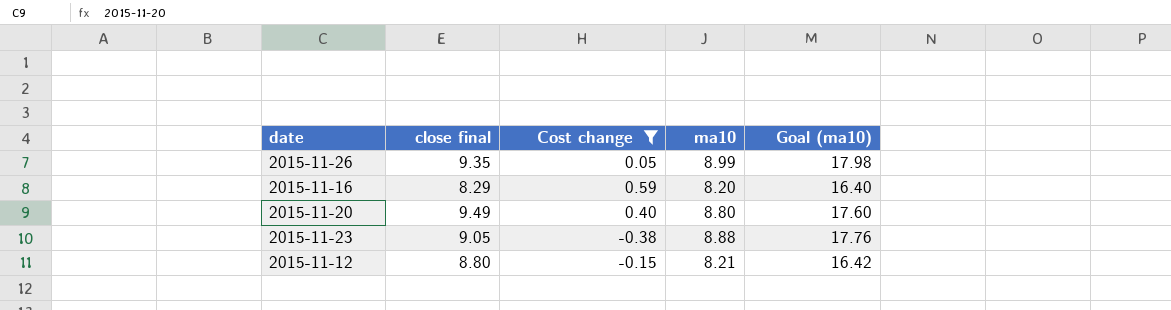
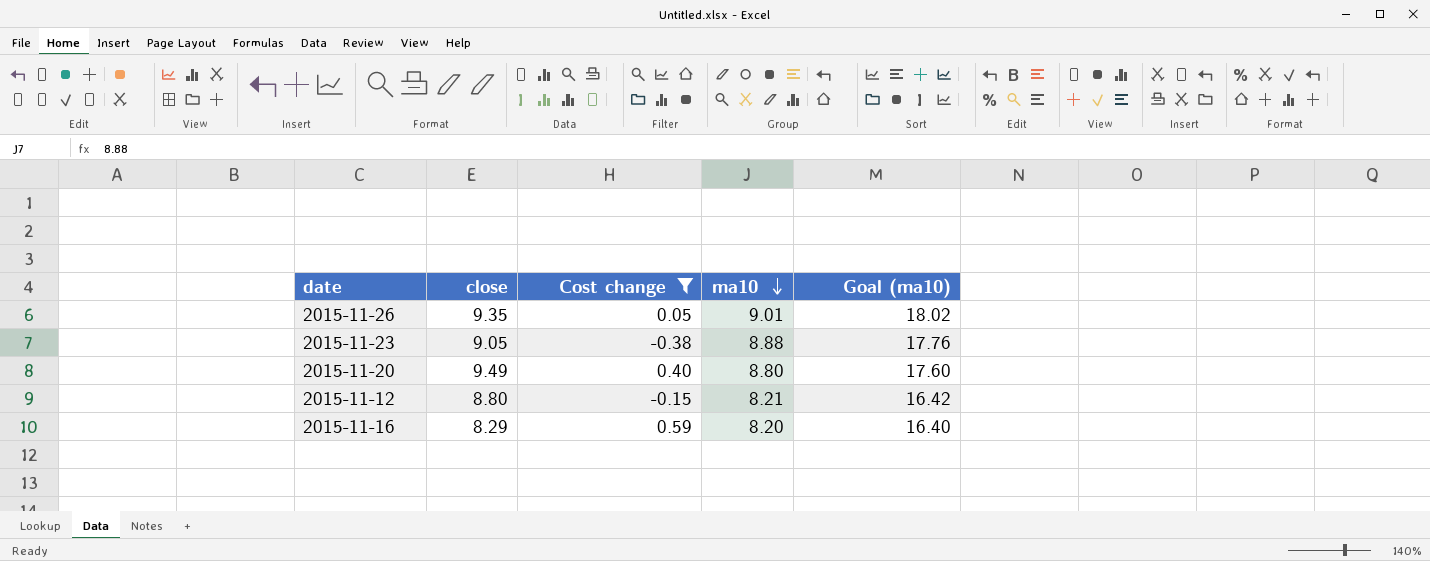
row order: none -> ma10 descending
column name: close final -> close
2015-11-26 | ma10: 8.99 -> 9.01
2015-11-26 | Goal (ma10): 17.98 -> 18.02

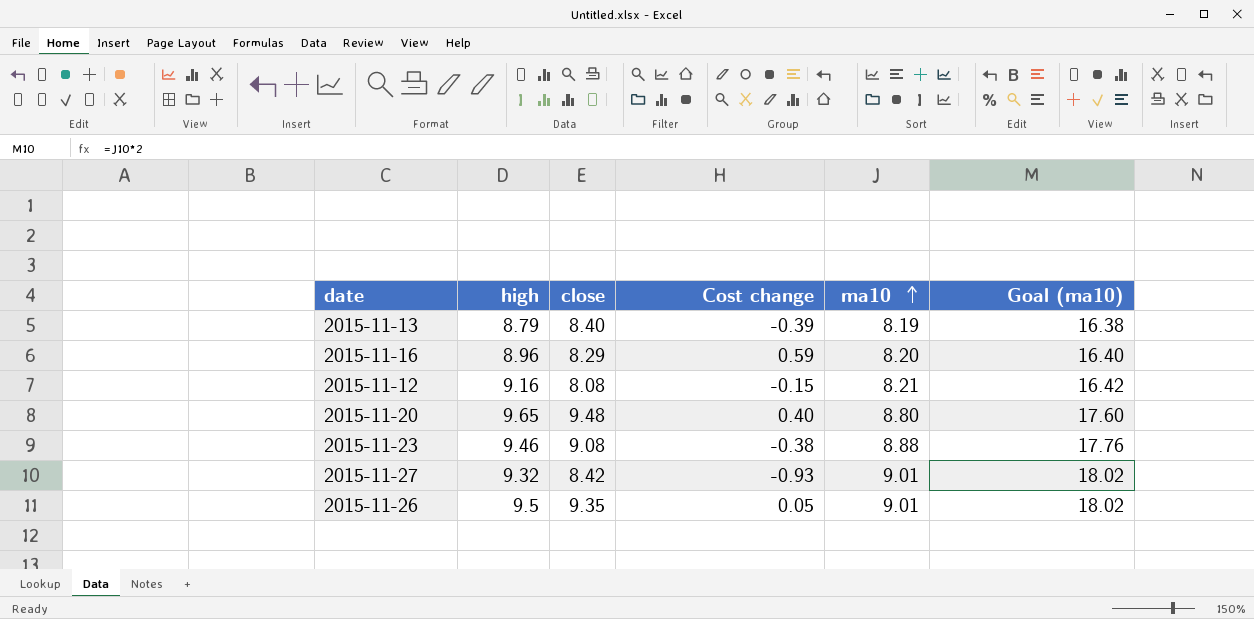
filter: Cost change >= -0.38 -> none
row order: ma10 descending -> ma10 ascending
column high | position: none -> 2
2015-11-12 | close: 8.80 -> 8.08
2015-11-20 | close: 9.49 -> 9.48
2015-11-23 | close: 9.05 -> 9.08

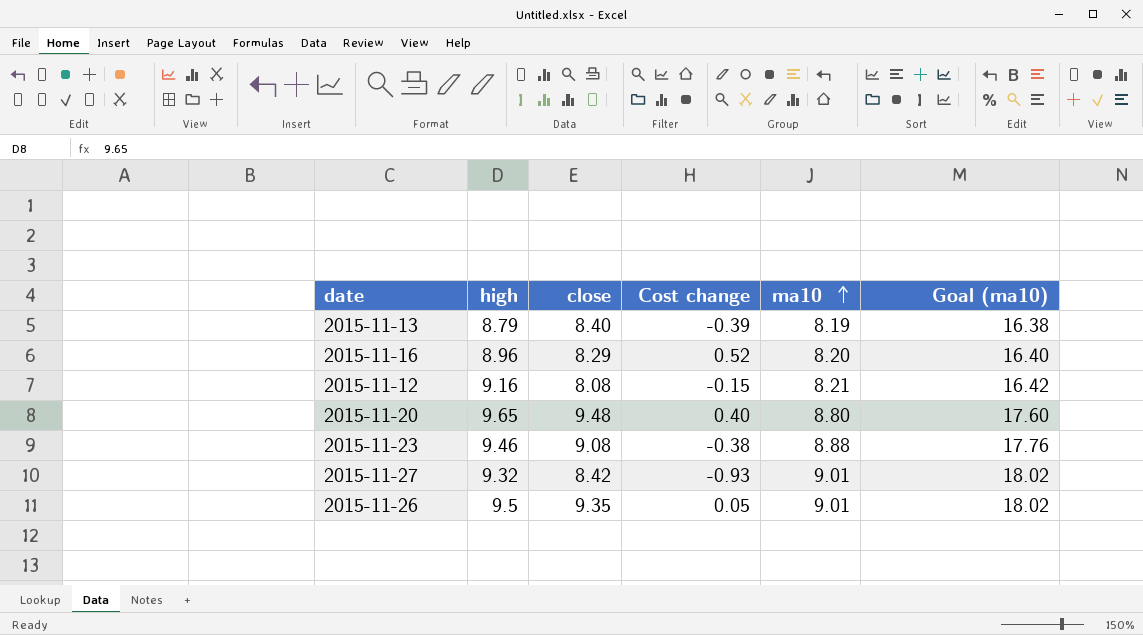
2015-11-16 | Cost change: 0.59 -> 0.52

